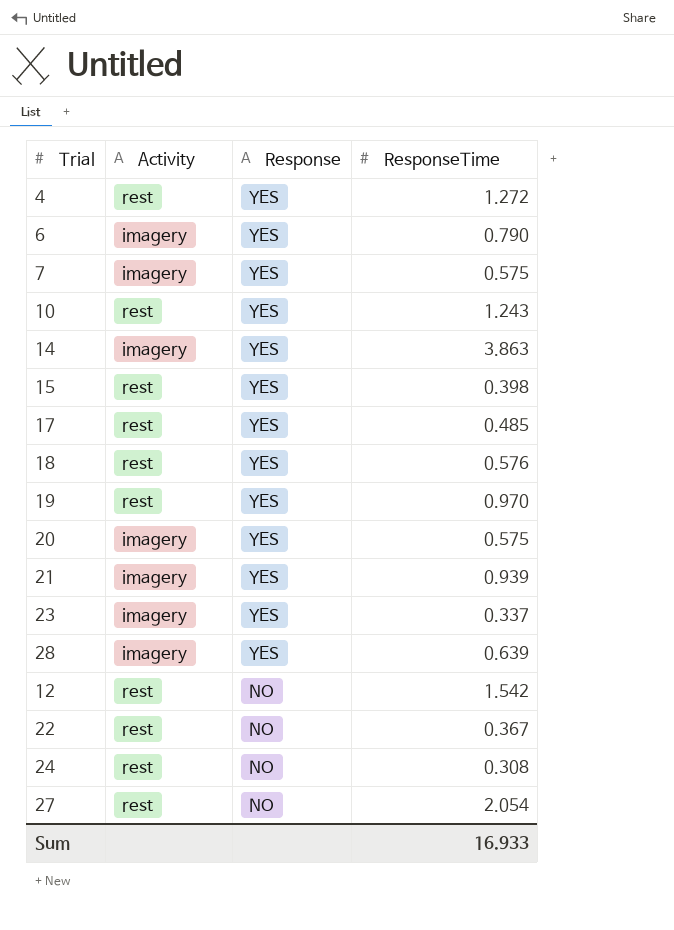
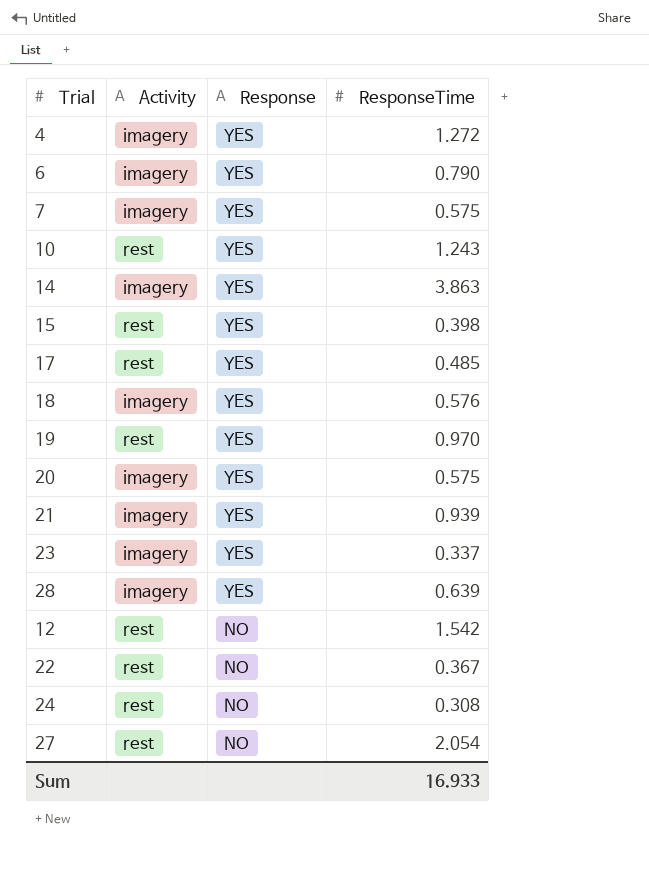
4 | Activity: rest -> imagery
18 | Activity: rest -> imagery

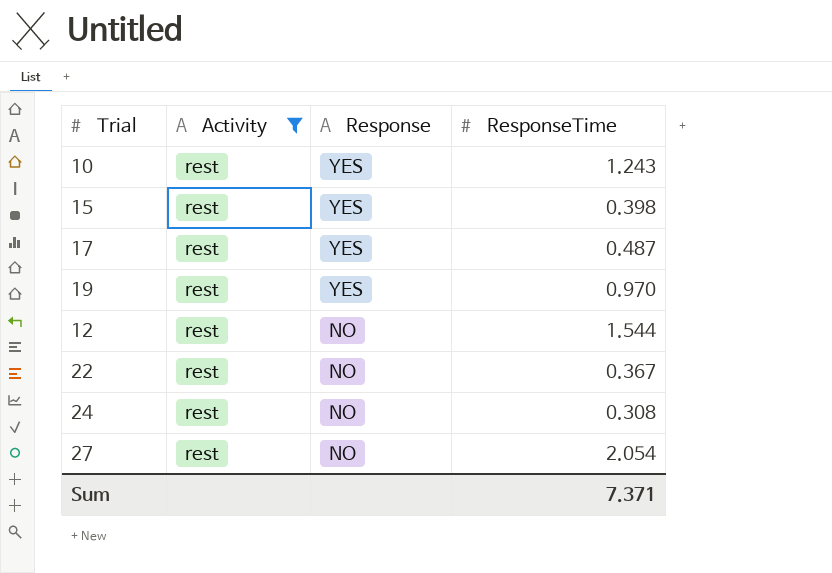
filter: none -> Activity = rest
17 | ResponseTime: 0.485 -> 0.487
12 | ResponseTime: 1.542 -> 1.544
Sum | ResponseTime: 16.933 -> 7.371

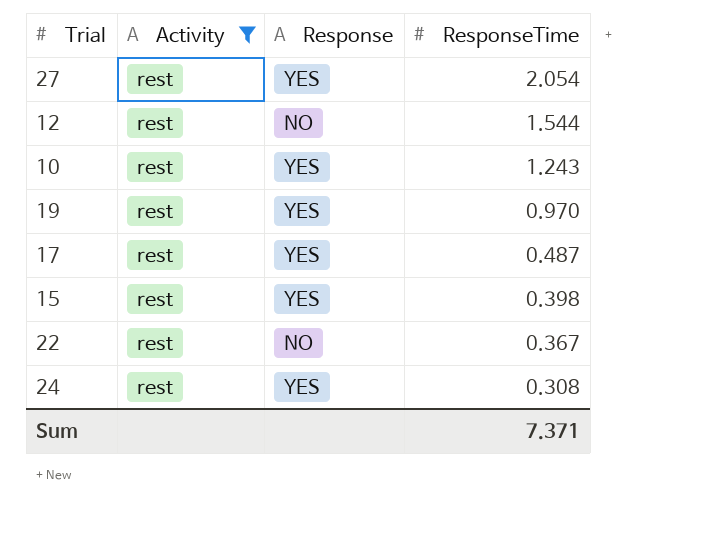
row order: Response descending -> ResponseTime descending
27 | Response: NO -> YES
24 | Response: NO -> YES

